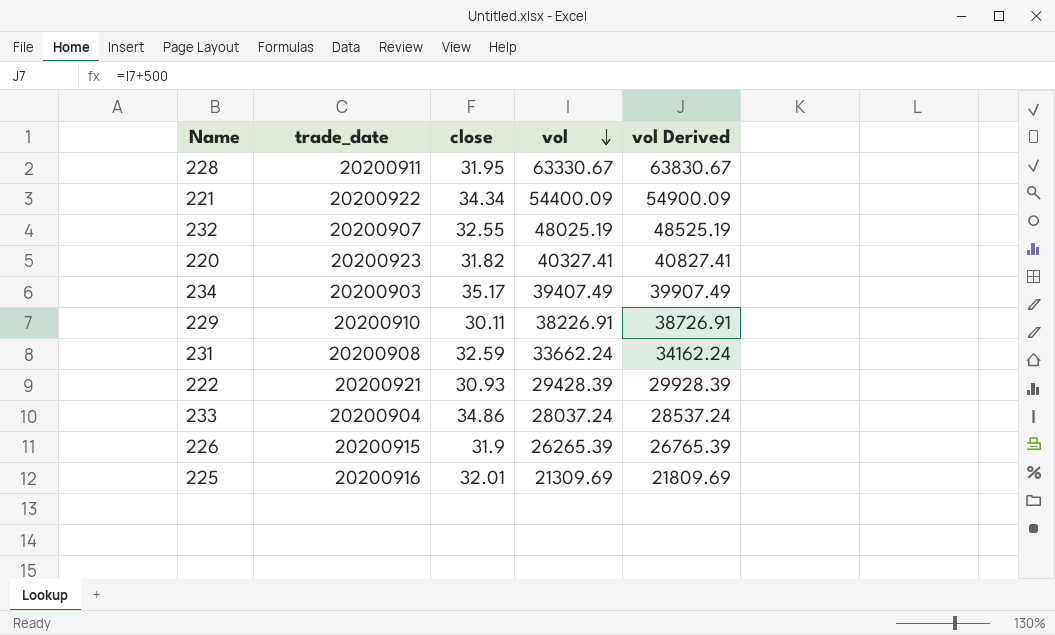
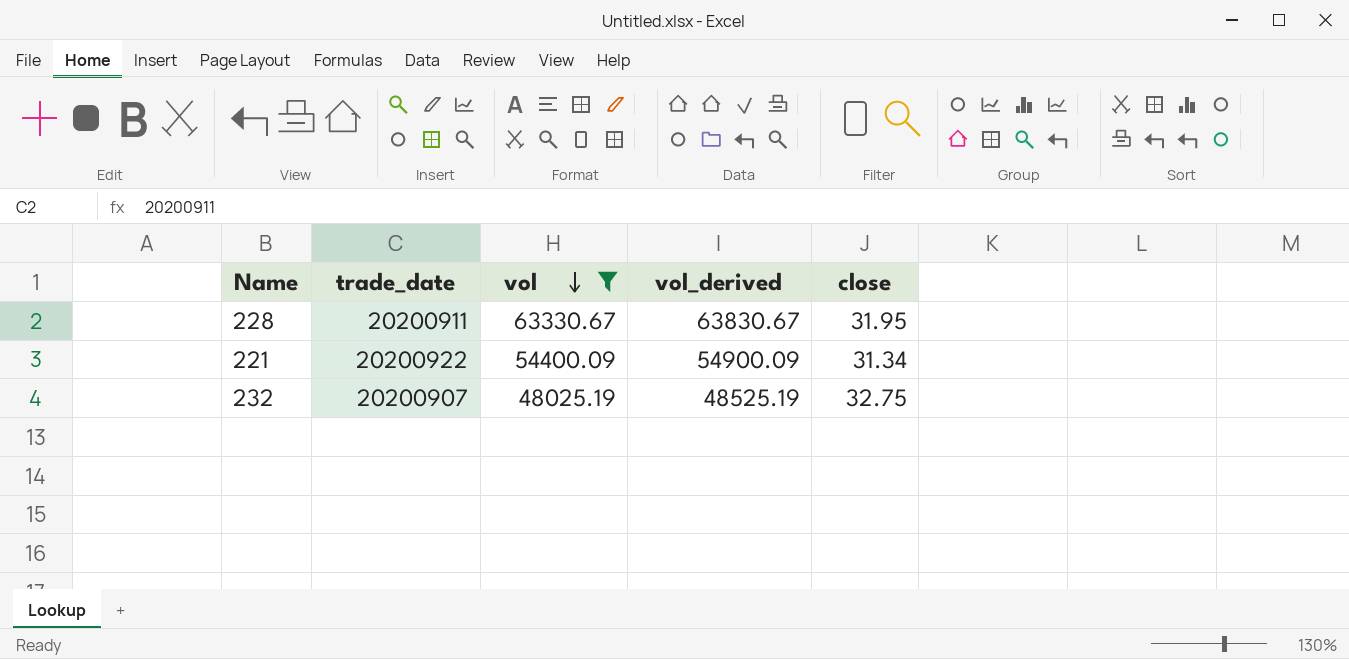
filter: none -> vol >= 48025.19
column name: vol Derived -> vol_derived
column close | position: 3 -> 5
221 | close: 34.34 -> 31.34
232 | close: 32.55 -> 32.75

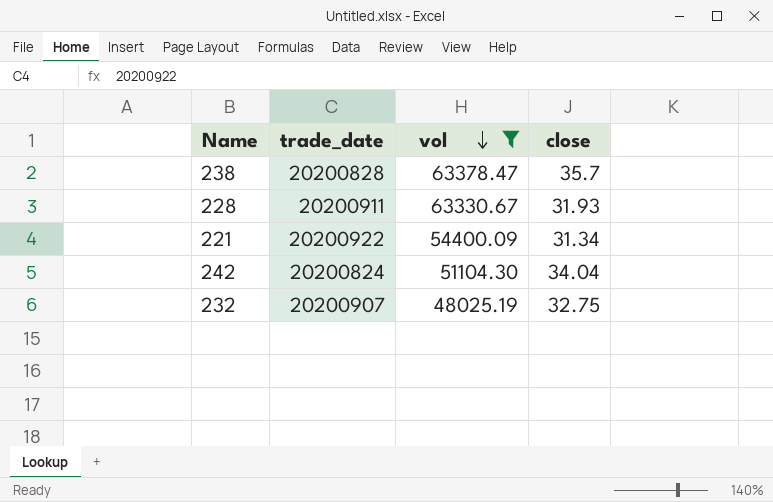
column vol_derived | formula: [vol] + 500 -> none
row 238: none -> 20200828 | 63378.47 | 35.7
228 | close: 31.95 -> 31.93
row 242: none -> 20200824 | 51104.30 | 34.04

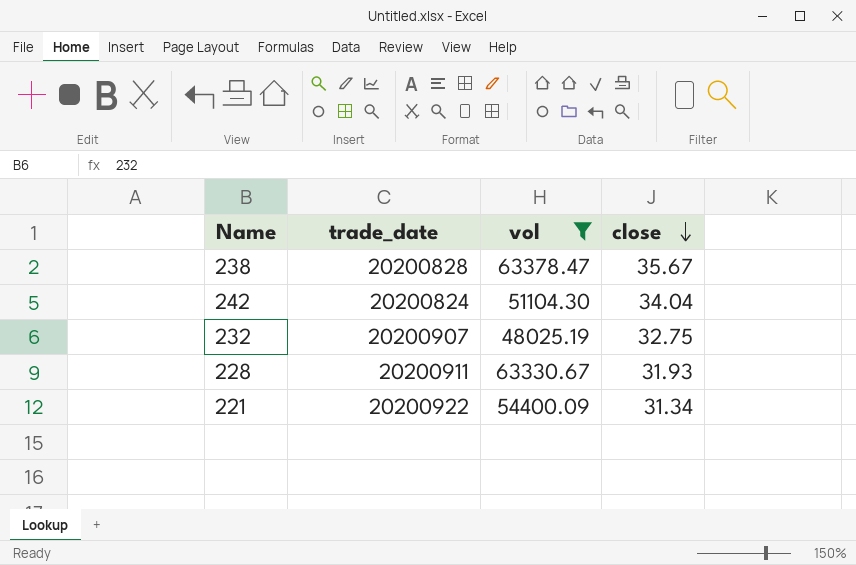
row order: vol descending -> close descending
238 | close: 35.7 -> 35.67

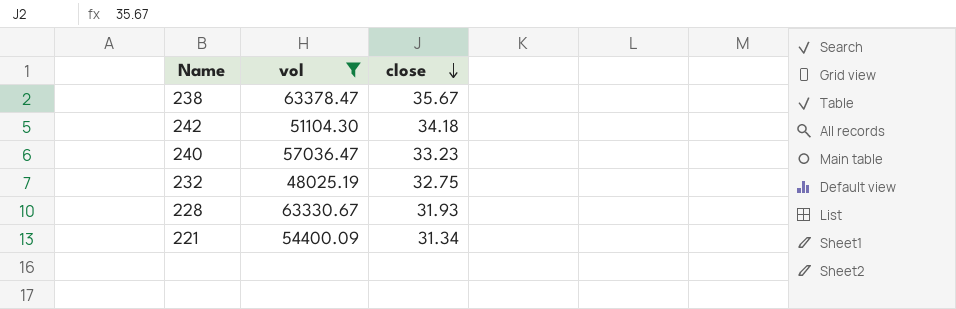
column trade_date | position: 2 -> none
242 | close: 34.04 -> 34.18
row 240: none -> 57036.47 | 33.23

